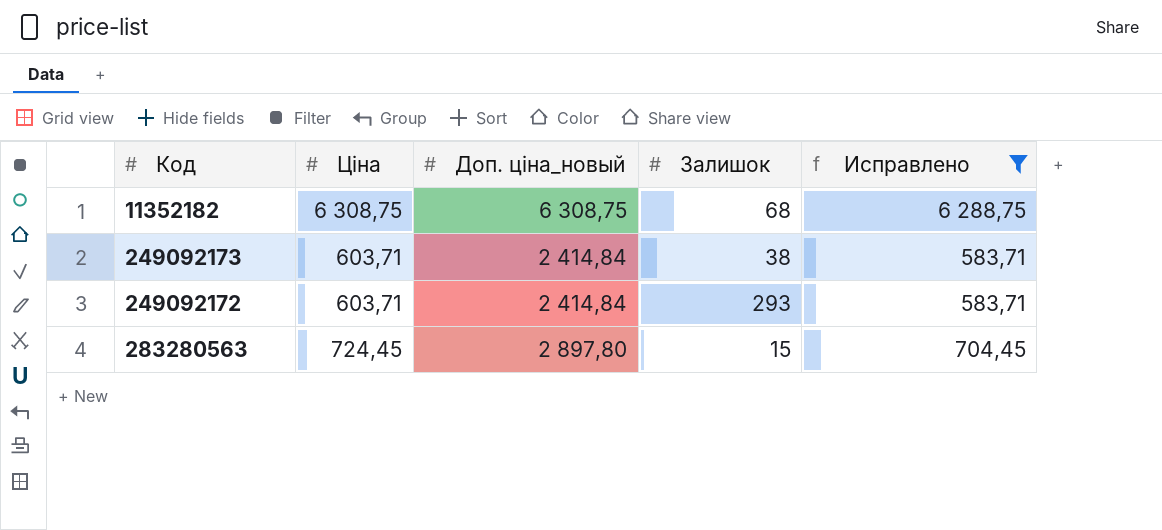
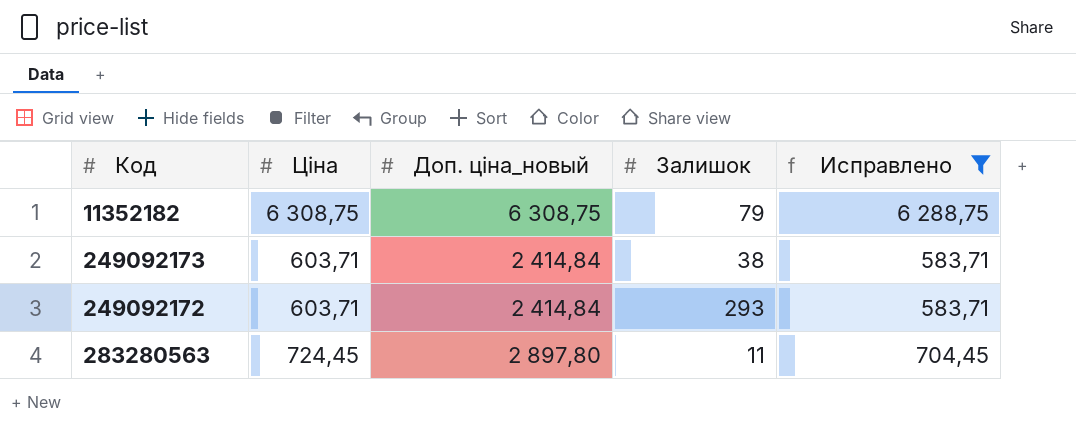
11352182 | Залишок: 68 -> 79
283280563 | Залишок: 15 -> 11

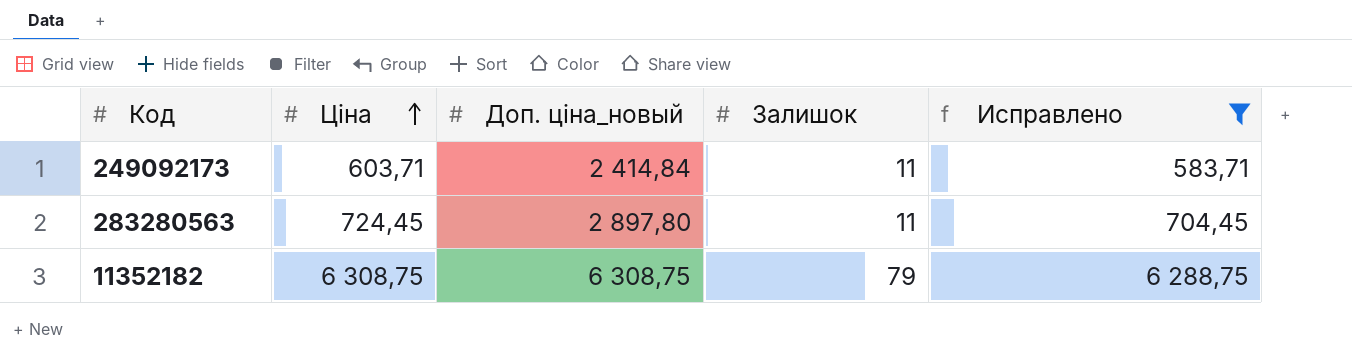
row order: none -> Ціна ascending
row 249092172: 603,71 | 2 414,84 | 293 | 583,71 -> none
249092173 | Залишок: 38 -> 11

